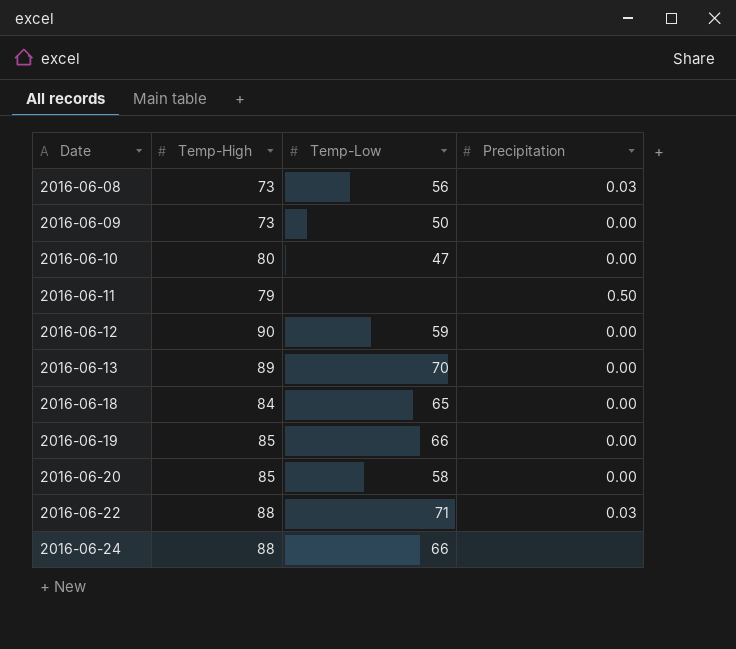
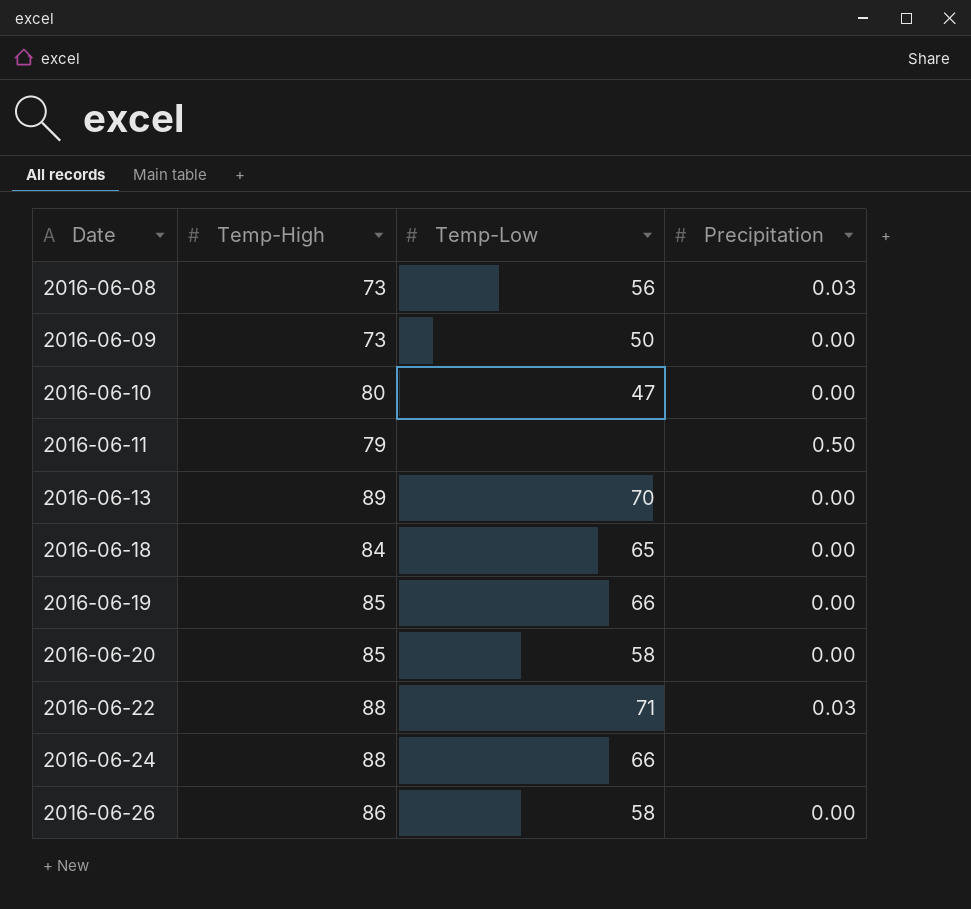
row 2016-06-12: 90 | 59 | 0.00 -> none
row 2016-06-26: none -> 86 | 58 | 0.00

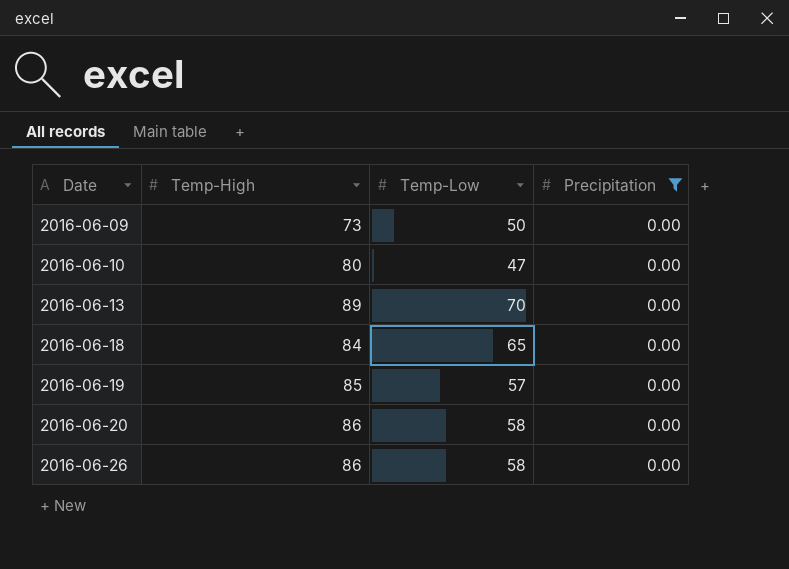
filter: none -> Precipitation = 0.00
2016-06-19 | Temp-Low: 66 -> 57
2016-06-20 | Temp-High: 85 -> 86

